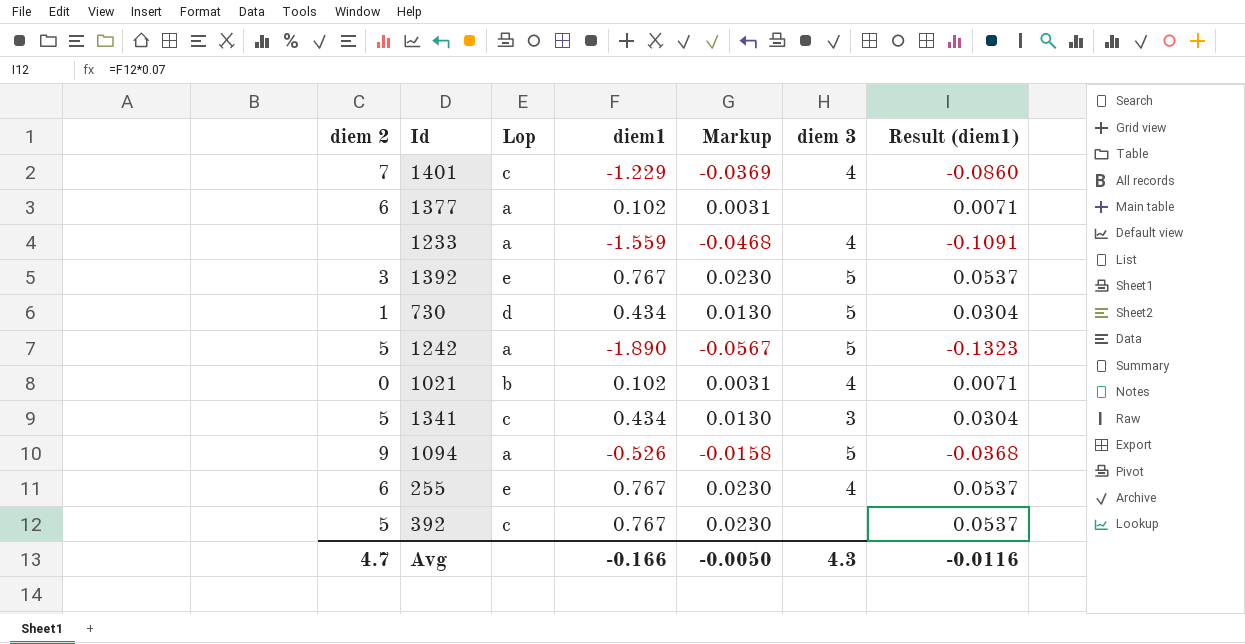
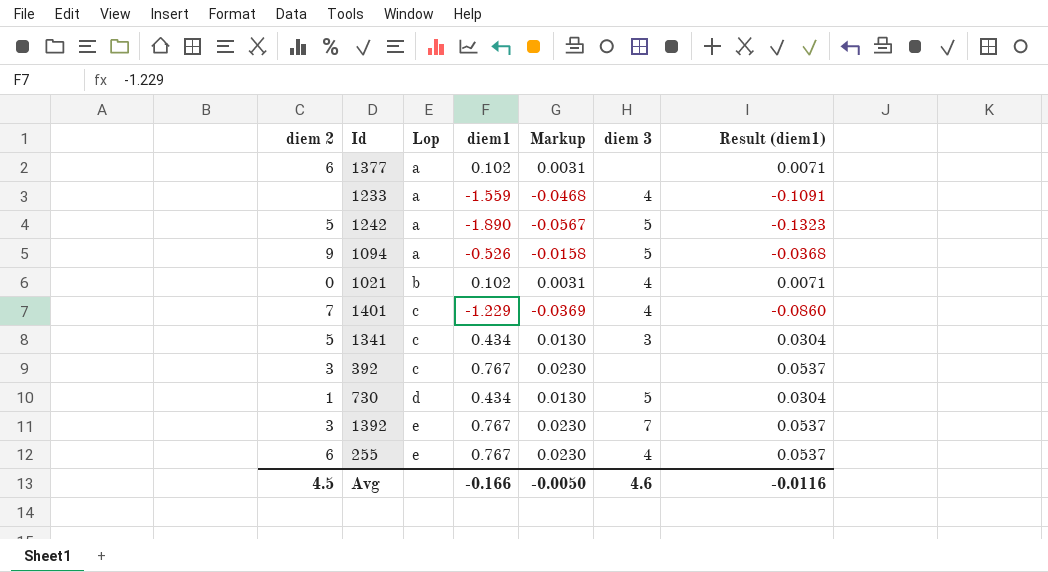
row order: none -> Lop ascending
392 | diem 2: 5 -> 3
1392 | diem 3: 5 -> 7
Avg | diem 2: 4.7 -> 4.5
Avg | diem 3: 4.3 -> 4.6

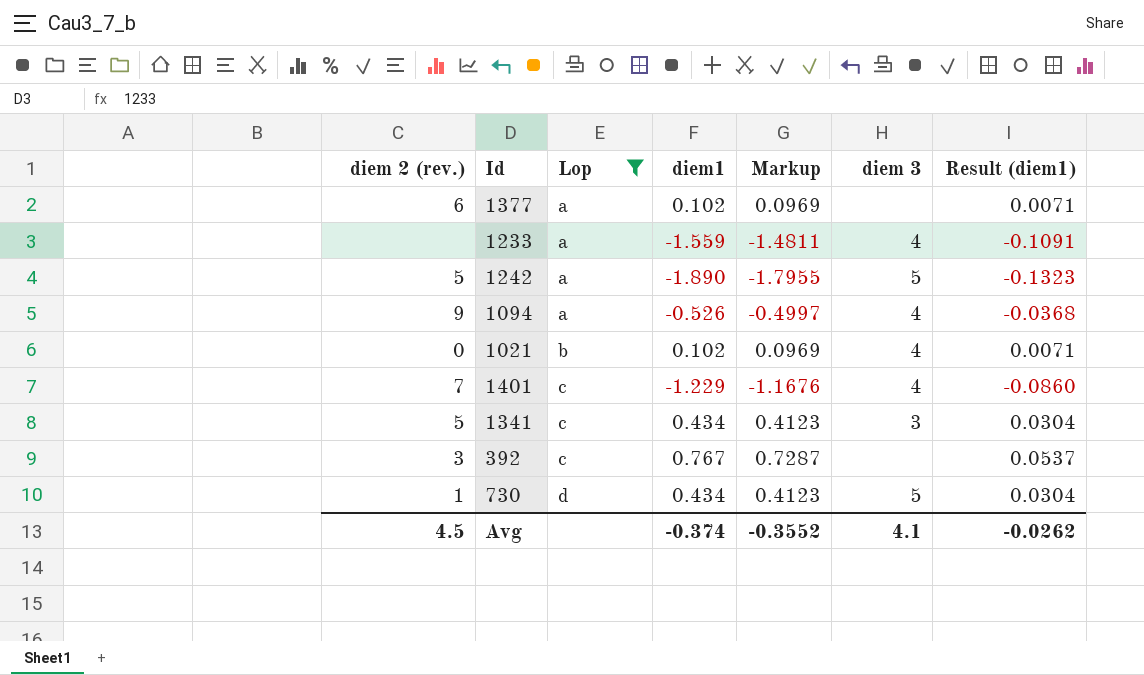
filter: none -> Lop != e
column name: diem 2 -> diem 2 (rev.)
column Markup | formula: [diem1] * 0.03 -> [diem1] * 0.95
1094 | diem 3: 5 -> 4
Avg | diem1: -0.166 -> -0.374
Avg | Markup: -0.0050 -> -0.3552
Avg | diem 3: 4.6 -> 4.1
Avg | Result (diem1): -0.0116 -> -0.0262

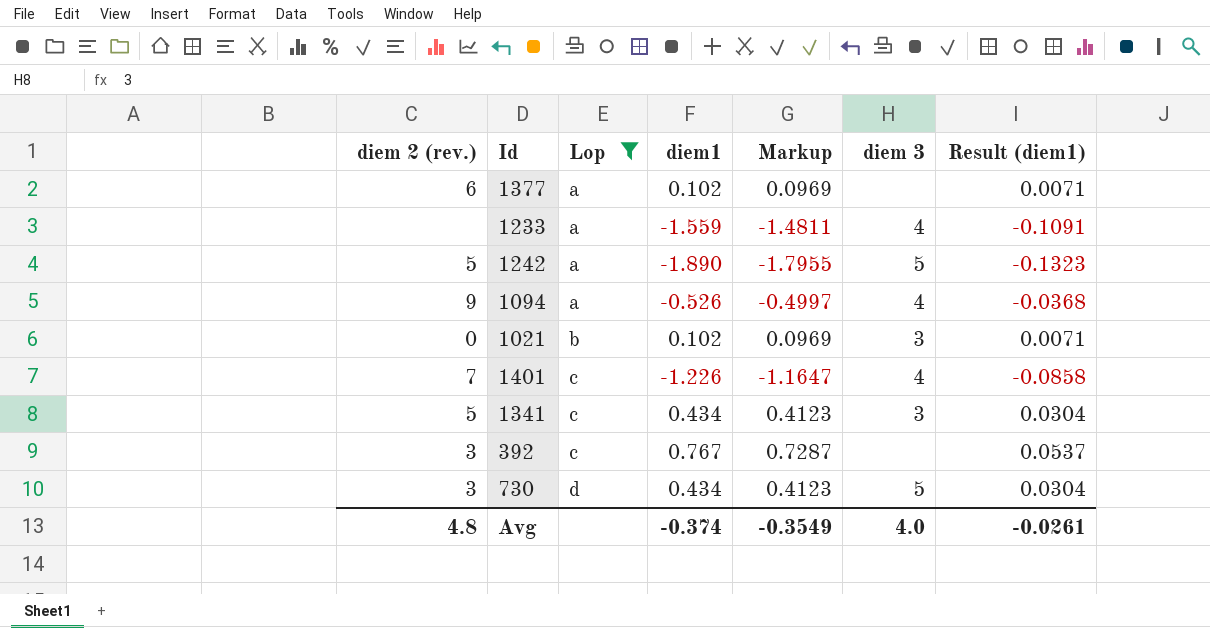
1021 | diem 3: 4 -> 3
1401 | diem1: -1.229 -> -1.226
1401 | Markup: -1.1676 -> -1.1647
1401 | Result (diem1): -0.0860 -> -0.0858
730 | diem 2 (rev.): 1 -> 3
Avg | diem 2 (rev.): 4.5 -> 4.8
Avg | Markup: -0.3552 -> -0.3549
Avg | diem 3: 4.1 -> 4.0
Avg | Result (diem1): -0.0262 -> -0.0261

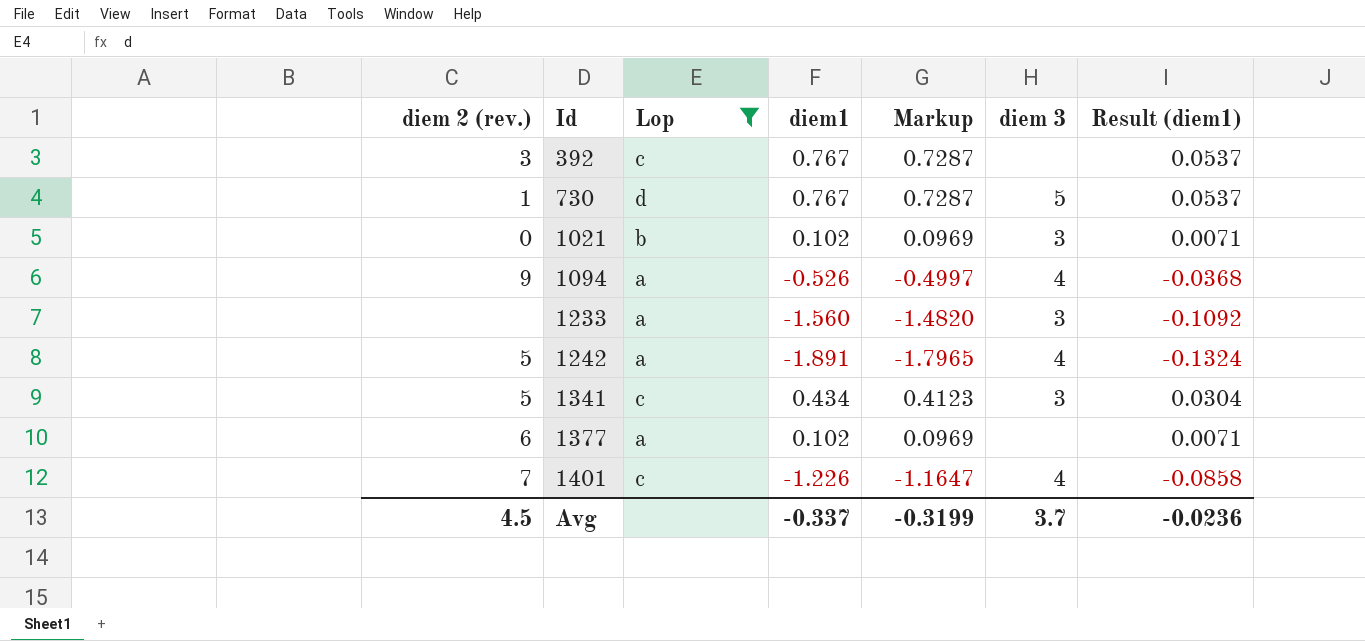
row order: Lop ascending -> Id ascending
730 | diem 2 (rev.): 3 -> 1
730 | diem1: 0.434 -> 0.767
730 | Markup: 0.4123 -> 0.7287
730 | Result (diem1): 0.0304 -> 0.0537
1233 | diem1: -1.559 -> -1.560
1233 | Markup: -1.4811 -> -1.4820
1233 | diem 3: 4 -> 3
1233 | Result (diem1): -0.1091 -> -0.1092
1242 | diem1: -1.890 -> -1.891
1242 | Markup: -1.7955 -> -1.7965
1242 | diem 3: 5 -> 4
1242 | Result (diem1): -0.1323 -> -0.1324
Avg | diem 2 (rev.): 4.8 -> 4.5
Avg | diem1: -0.374 -> -0.337
Avg | Markup: -0.3549 -> -0.3199
Avg | diem 3: 4.0 -> 3.7
Avg | Result (diem1): -0.0261 -> -0.0236

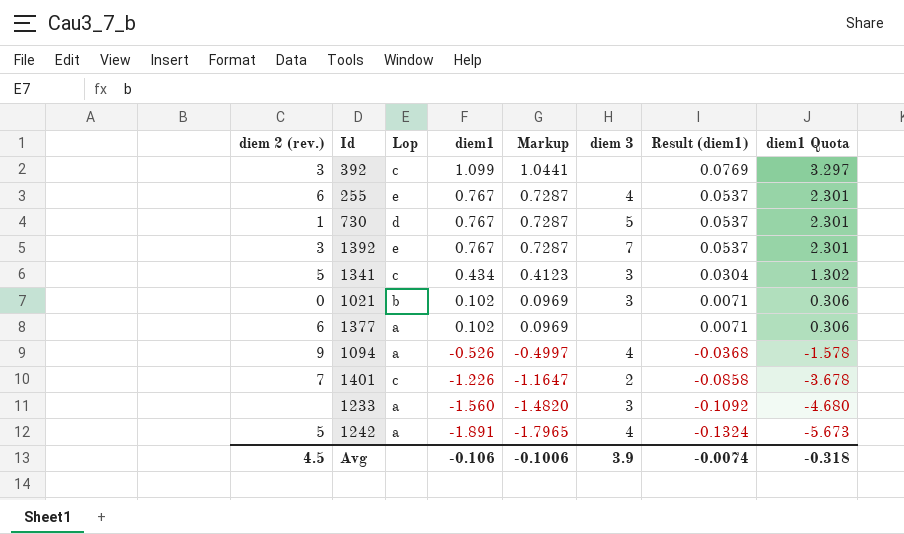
filter: Lop != e -> none
row order: Id ascending -> diem1 descending
column diem1 Quota | formula: none -> [diem1] * 3
392 | diem1: 0.767 -> 1.099
392 | Markup: 0.7287 -> 1.0441
392 | Result (diem1): 0.0537 -> 0.0769
1401 | diem 3: 4 -> 2
Avg | diem1: -0.337 -> -0.106
Avg | Markup: -0.3199 -> -0.1006
Avg | diem 3: 3.7 -> 3.9
Avg | Result (diem1): -0.0236 -> -0.0074

